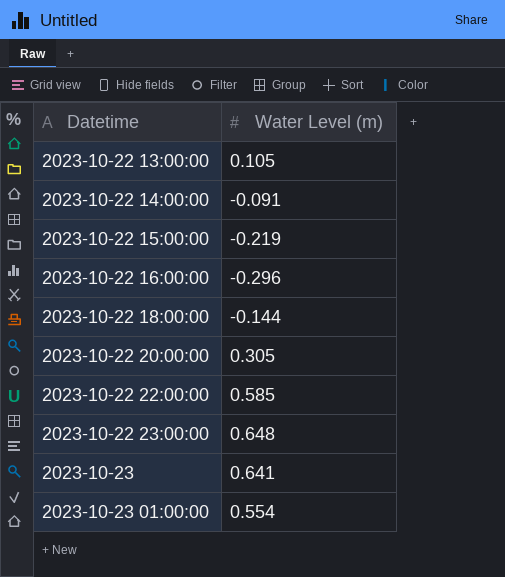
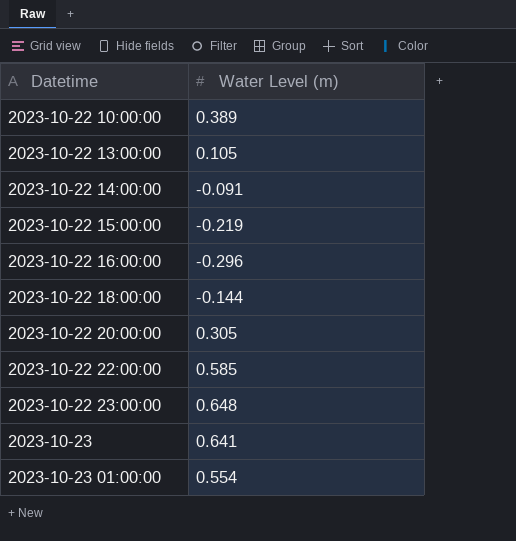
row 2023-10-22 10:00:00: none -> 0.389

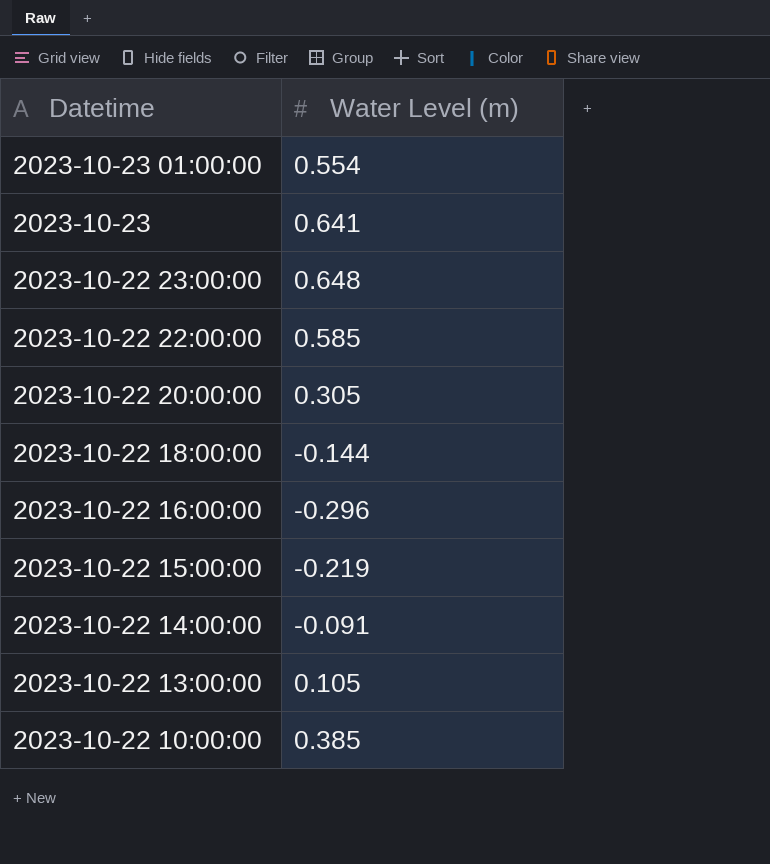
row order: Datetime ascending -> Datetime descending
2023-10-22 10:00:00 | Water Level (m): 0.389 -> 0.385

